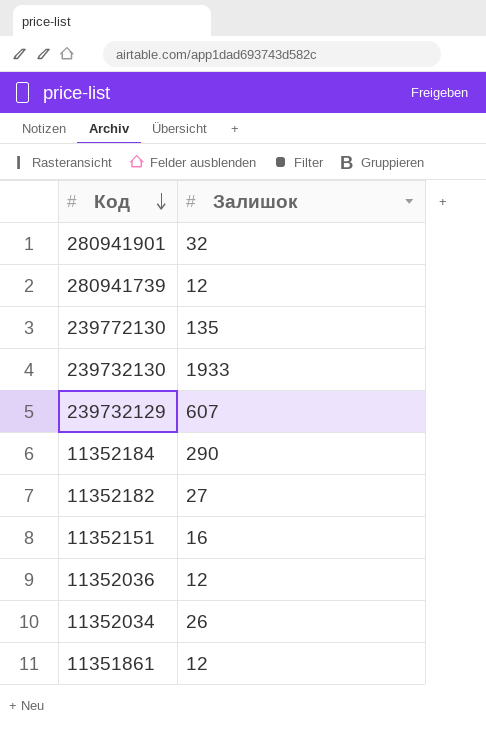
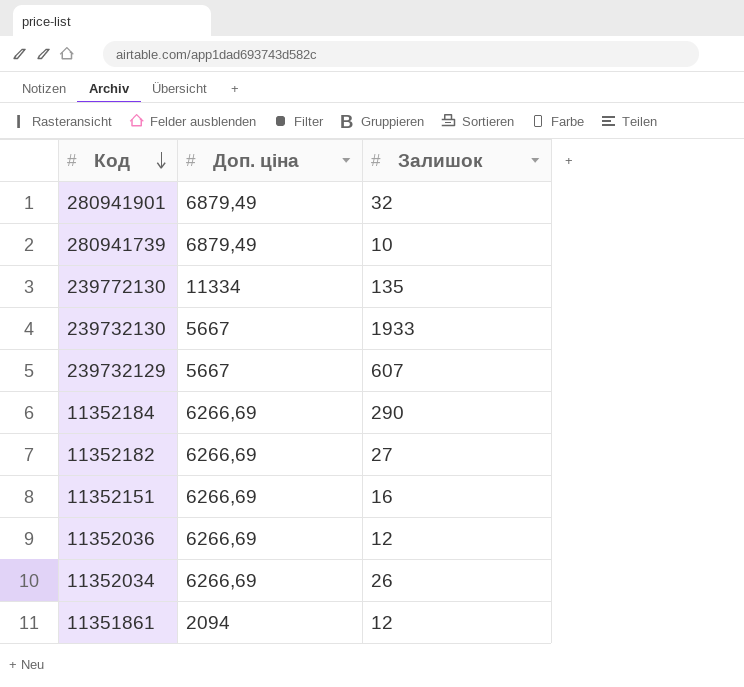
column Доп. ціна | position: none -> 2
280941739 | Залишок: 12 -> 10

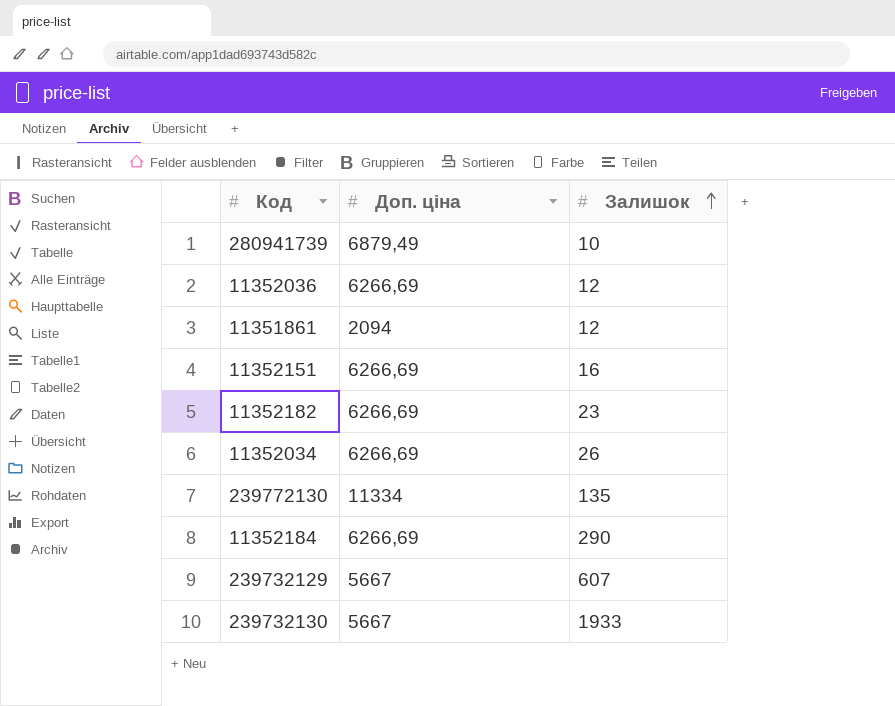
row order: Код descending -> Залишок ascending
row 280941901: 6879,49 | 32 -> none
11352182 | Залишок: 27 -> 23

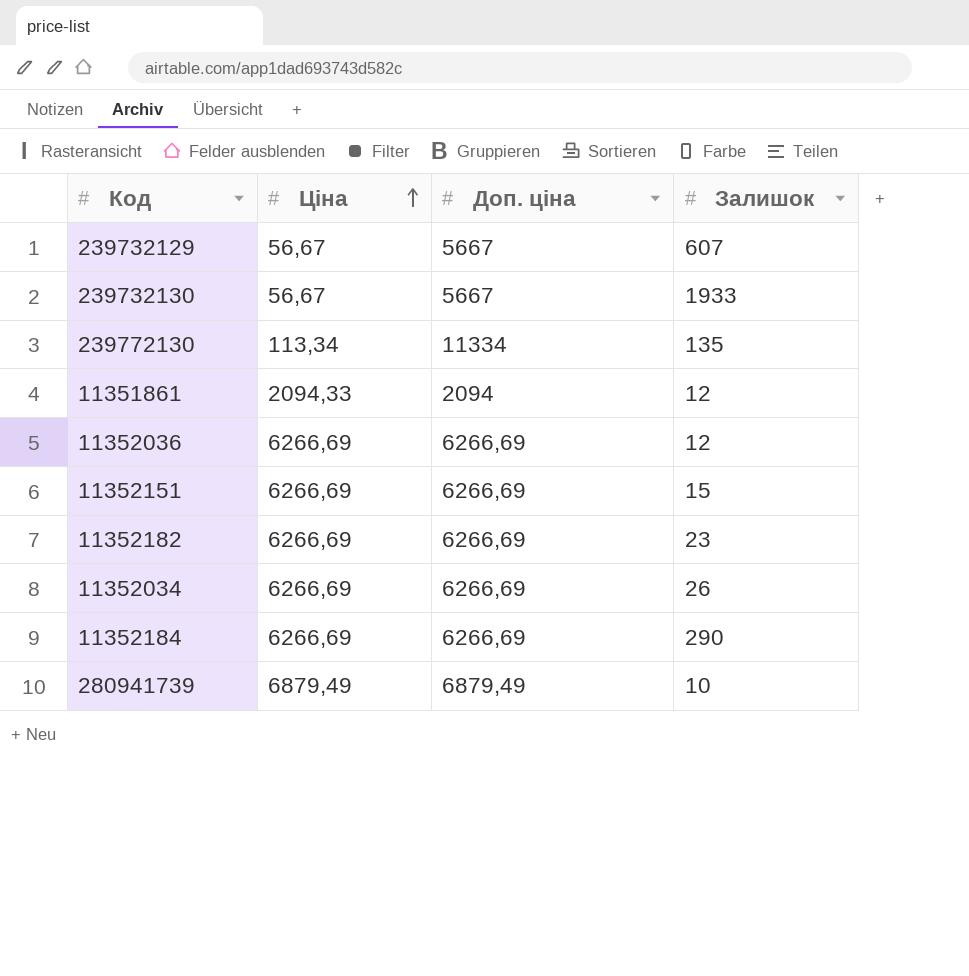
row order: Залишок ascending -> Ціна ascending
column Ціна | position: none -> 2
11352151 | Залишок: 16 -> 15

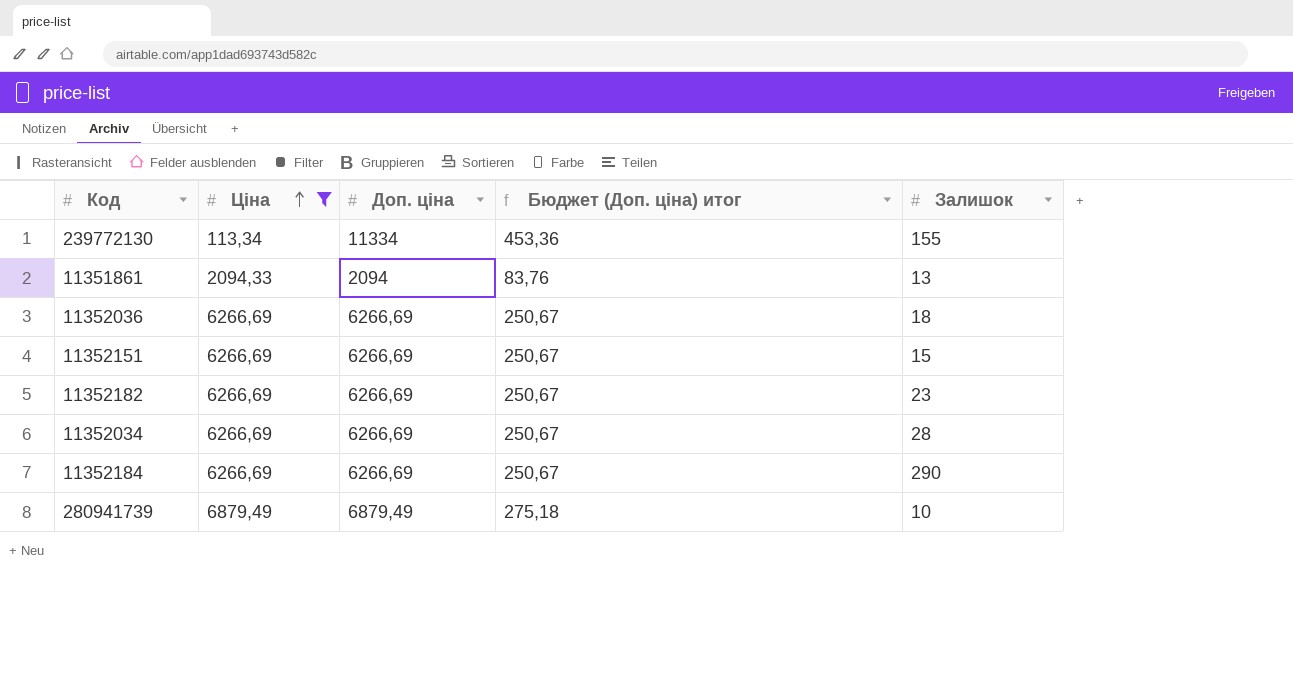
filter: none -> Ціна != 56,67
column Бюджет (Доп. ціна) итог | formula: none -> [Доп. ціна] * 0,04
239772130 | Залишок: 135 -> 155
11351861 | Залишок: 12 -> 13
11352036 | Залишок: 12 -> 18
11352034 | Залишок: 26 -> 28

